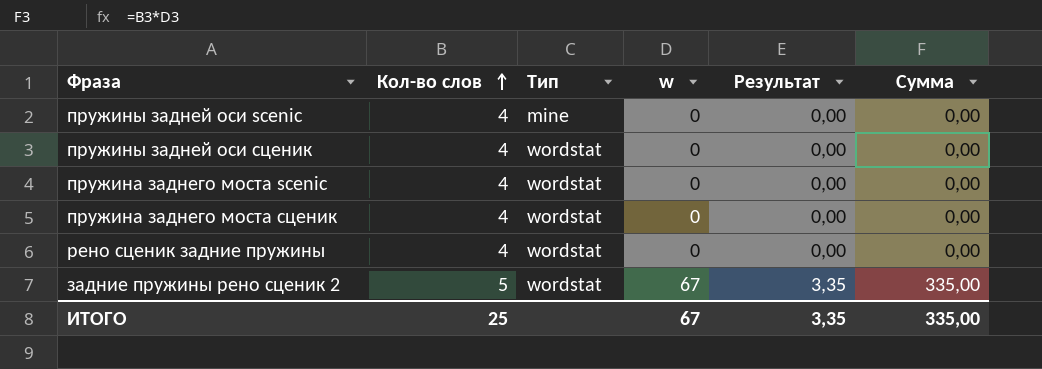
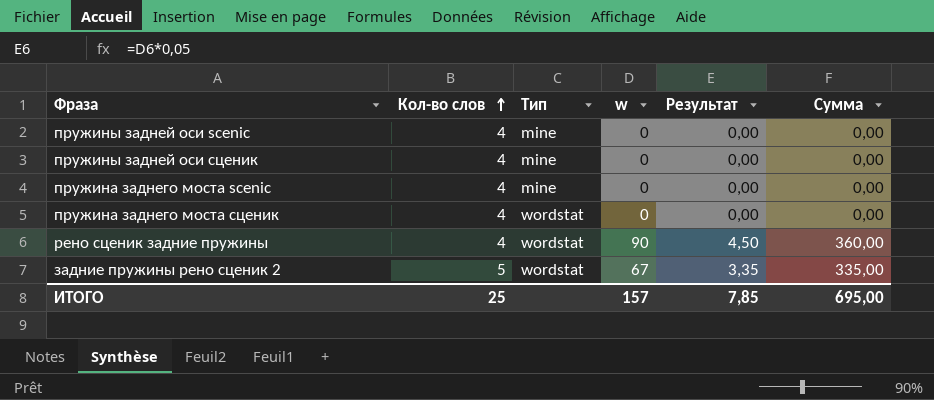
пружины задней оси сценик | Тип: wordstat -> mine
пружина заднего моста scenic | Тип: wordstat -> mine
рено сценик задние пружины | w: 0 -> 90
рено сценик задние пружины | Результат: 0,00 -> 4,50
рено сценик задние пружины | Сумма: 0,00 -> 360,00
ИТОГО | w: 67 -> 157
ИТОГО | Результат: 3,35 -> 7,85
ИТОГО | Сумма: 335,00 -> 695,00

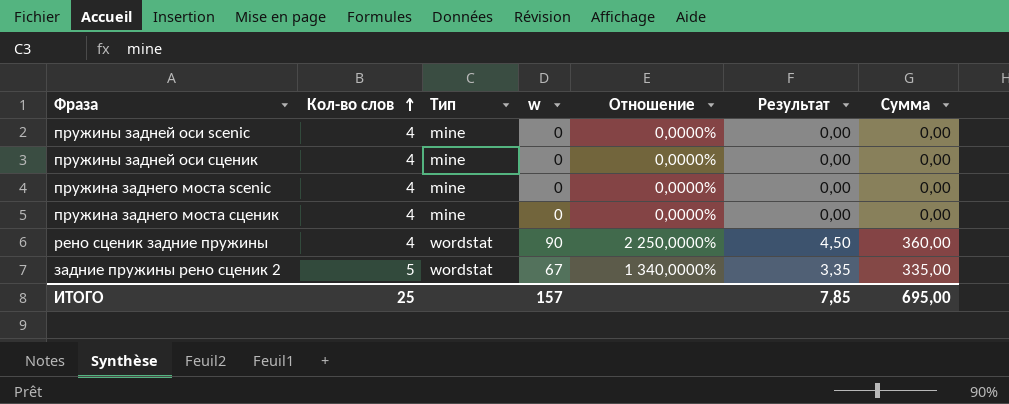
column Отношение | formula: none -> [w] / [Кол-во слов]
пружина заднего моста сценик | Тип: wordstat -> mine

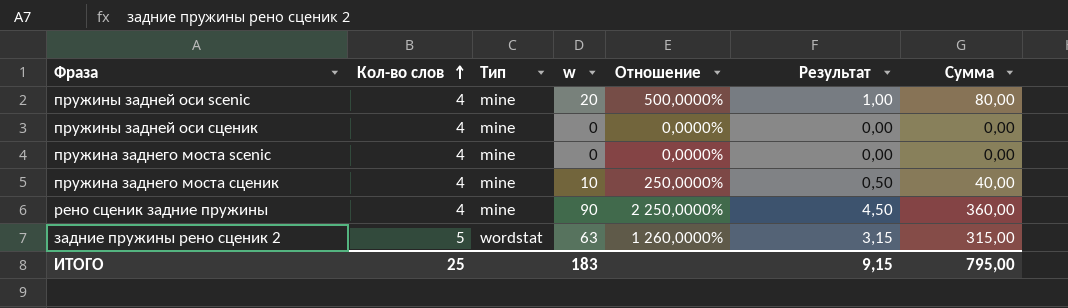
пружины задней оси scenic | w: 0 -> 20
пружины задней оси scenic | Отношение: 0,0000% -> 500,0000%
пружины задней оси scenic | Результат: 0,00 -> 1,00
пружины задней оси scenic | Сумма: 0,00 -> 80,00
пружина заднего моста сценик | w: 0 -> 10
пружина заднего моста сценик | Отношение: 0,0000% -> 250,0000%
пружина заднего моста сценик | Результат: 0,00 -> 0,50
пружина заднего моста сценик | Сумма: 0,00 -> 40,00
рено сценик задние пружины | Тип: wordstat -> mine
задние пружины рено сценик 2 | w: 67 -> 63
задние пружины рено сценик 2 | Отношение: 1 340,0000% -> 1 260,0000%
задние пружины рено сценик 2 | Результат: 3,35 -> 3,15
задние пружины рено сценик 2 | Сумма: 335,00 -> 315,00
ИТОГО | w: 157 -> 183
ИТОГО | Результат: 7,85 -> 9,15
ИТОГО | Сумма: 695,00 -> 795,00

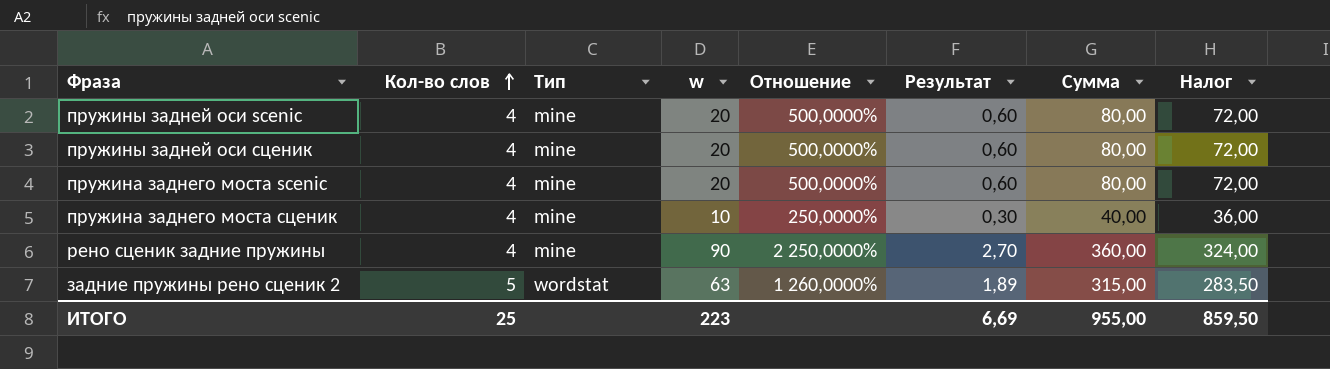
column Результат | formula: [w] * 0,05 -> [w] * 0,03
column Налог | formula: none -> [Сумма] * 0,9
пружины задней оси сценик | w: 0 -> 20
пружины задней оси сценик | Отношение: 0,0000% -> 500,0000%
пружины задней оси сценик | Сумма: 0,00 -> 80,00
пружина заднего моста scenic | w: 0 -> 20
пружина заднего моста scenic | Отношение: 0,0000% -> 500,0000%
пружина заднего моста scenic | Сумма: 0,00 -> 80,00
ИТОГО | w: 183 -> 223
ИТОГО | Результат: 9,15 -> 6,69
ИТОГО | Сумма: 795,00 -> 955,00

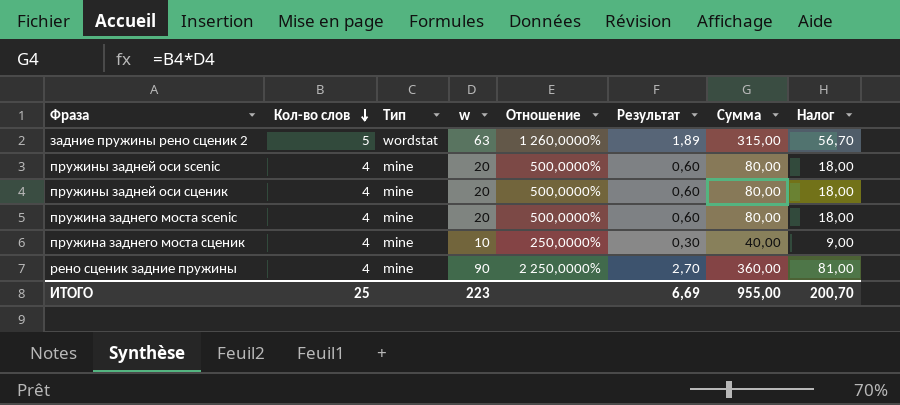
row order: Кол-во слов ascending -> Кол-во слов descending
column Налог | formula: [Сумма] * 0,9 -> [w] * 0,9
ИТОГО | Налог: 859,50 -> 200,70

